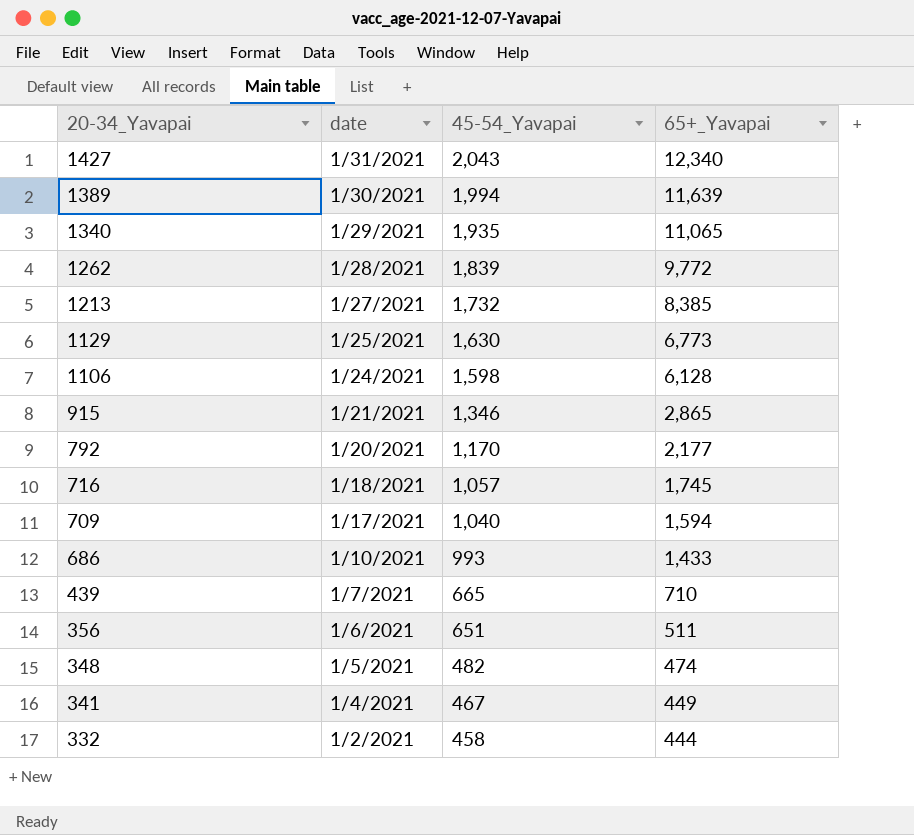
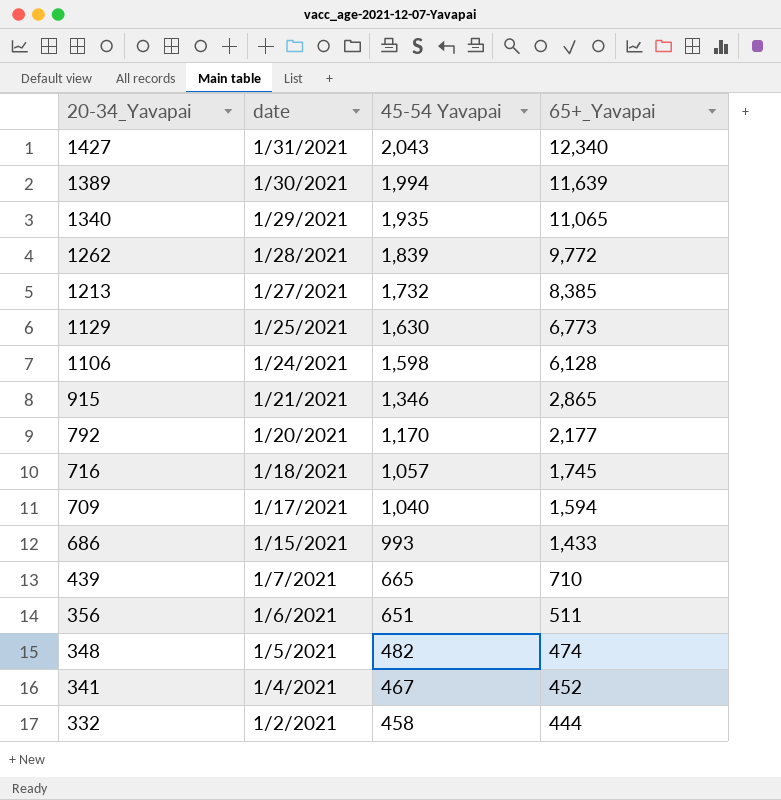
column name: 45-54_Yavapai -> 45-54 Yavapai
686 | date: 1/10/2021 -> 1/15/2021
341 | 65+_Yavapai: 449 -> 452

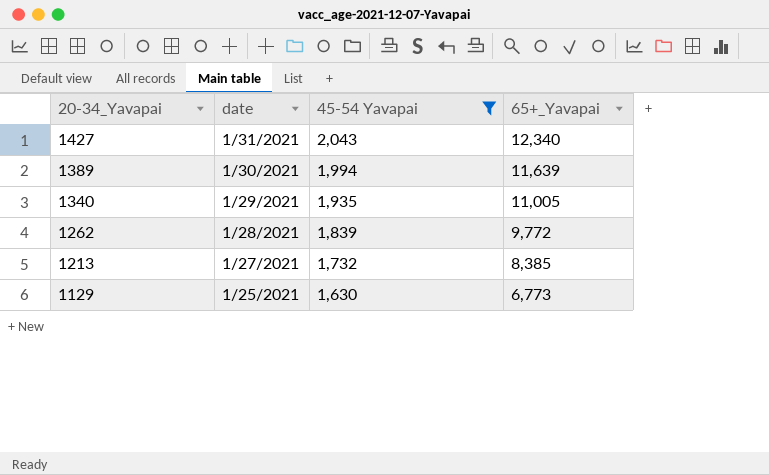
filter: none -> 45-54 Yavapai >= 1,630
1340 | 65+_Yavapai: 11,065 -> 11,005

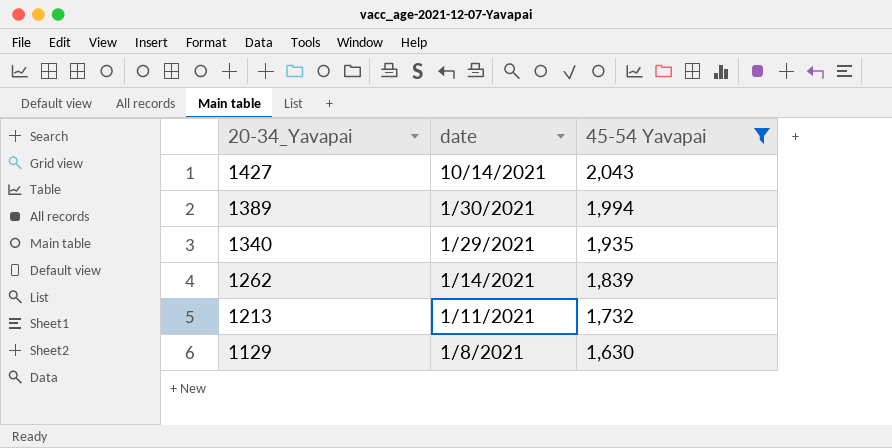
column 65+_Yavapai | position: 4 -> none
1427 | date: 1/31/2021 -> 10/14/2021
1262 | date: 1/28/2021 -> 1/14/2021
1213 | date: 1/27/2021 -> 1/11/2021
1129 | date: 1/25/2021 -> 1/8/2021

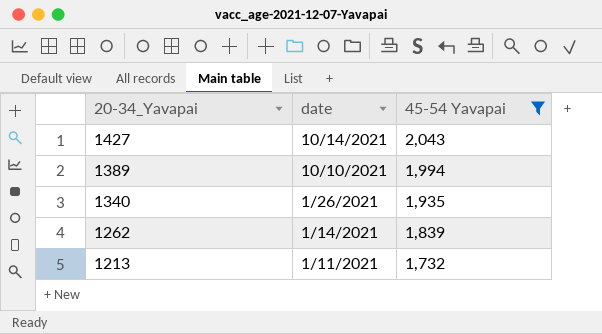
row 1129: 1/8/2021 | 1,630 -> none
1389 | date: 1/30/2021 -> 10/10/2021
1340 | date: 1/29/2021 -> 1/26/2021

